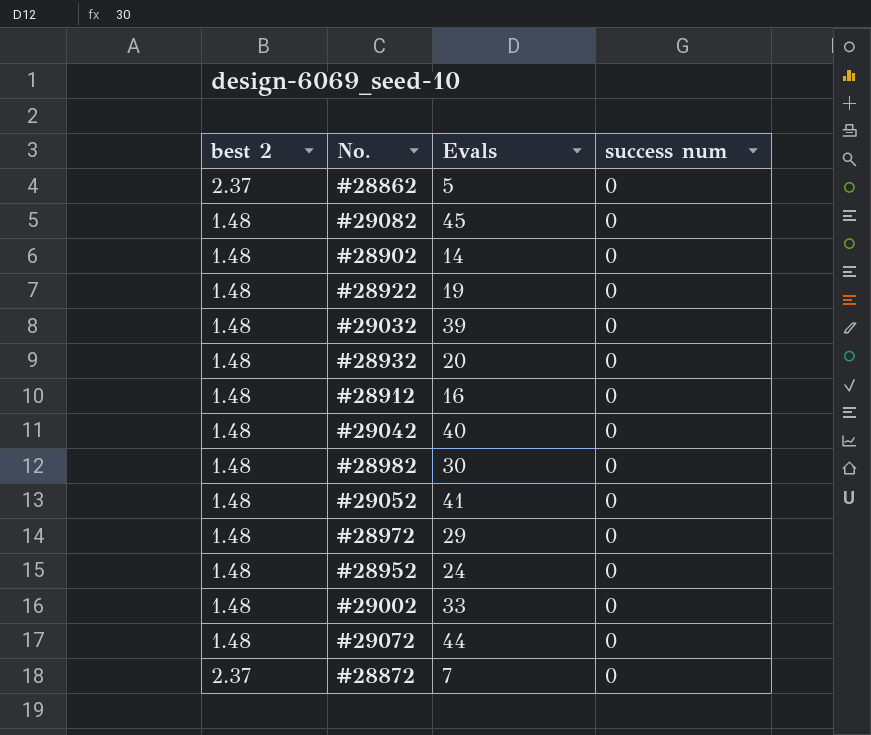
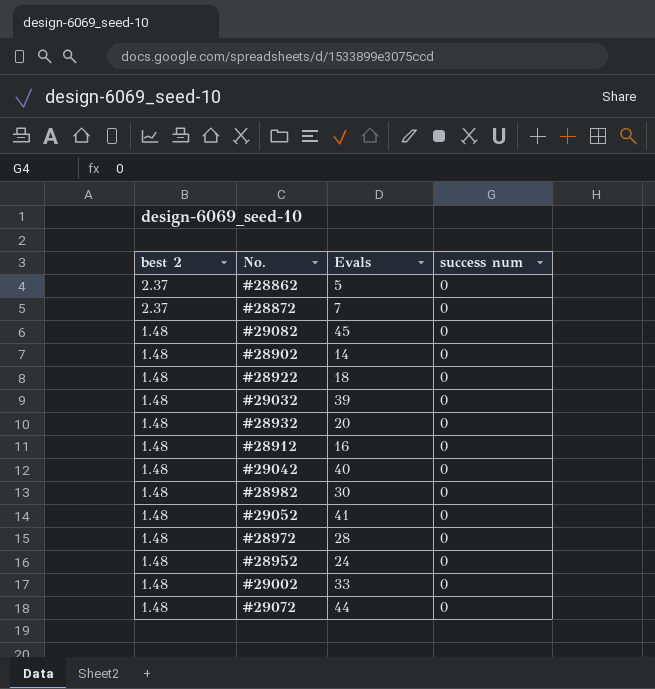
row order: none -> best 2 descending
#28922 | Evals: 19 -> 18
#28972 | Evals: 29 -> 28

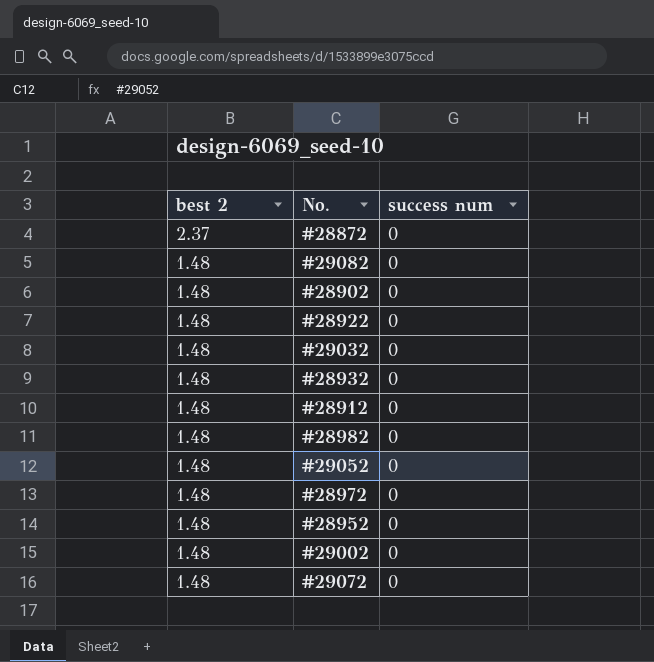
column Evals | position: 3 -> none
row #28862: 2.37 | 5 | 0 -> none
row #29042: 1.48 | 40 | 0 -> none

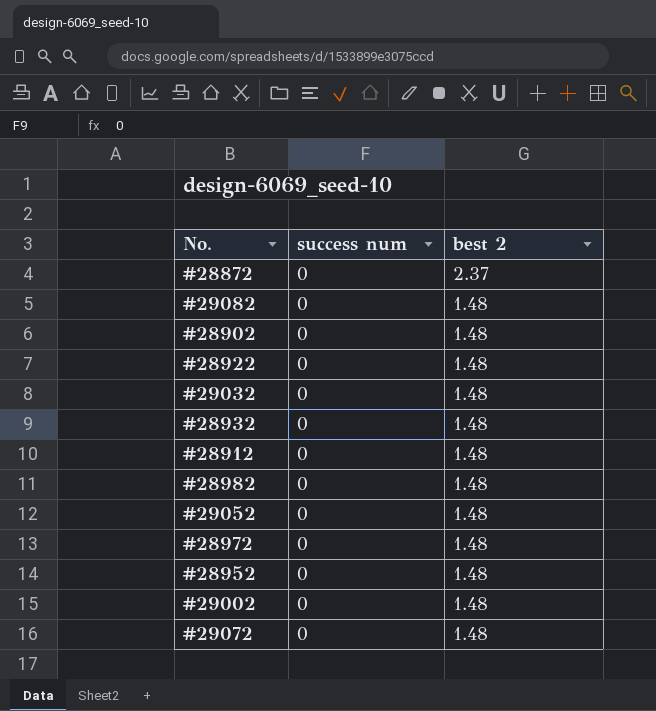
column best 2 | position: 1 -> 3

